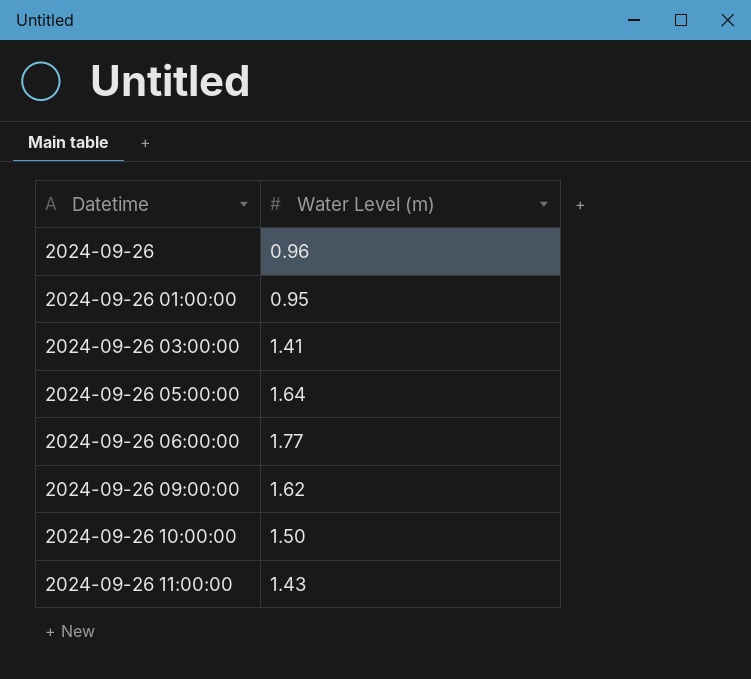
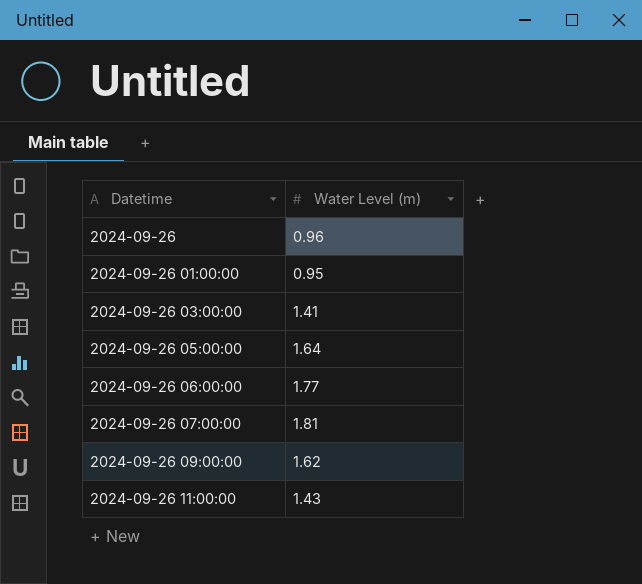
row 2024-09-26 10:00:00: 1.50 -> none
row 2024-09-26 07:00:00: none -> 1.81

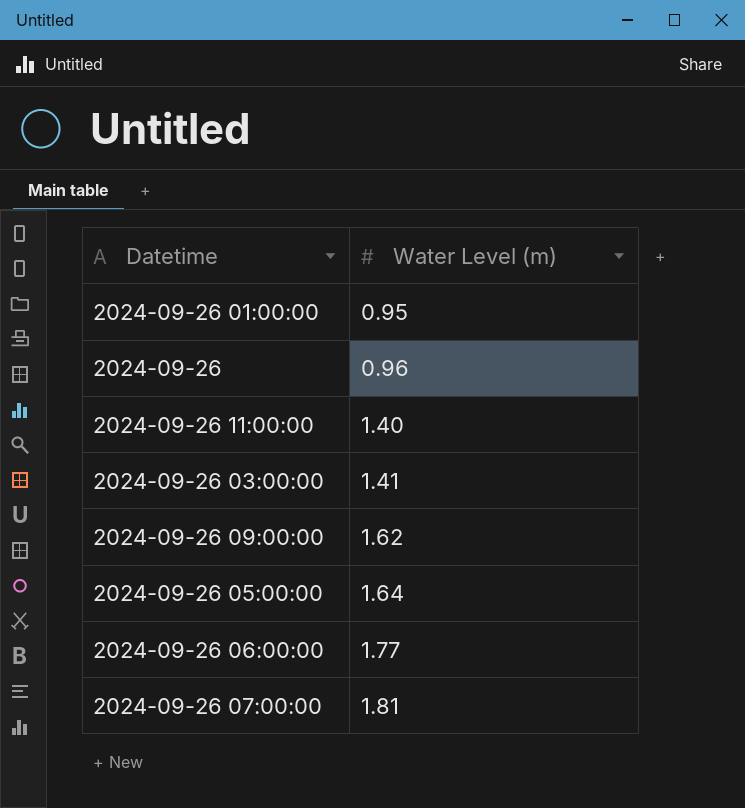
row order: Datetime ascending -> Water Level (m) ascending
2024-09-26 11:00:00 | Water Level (m): 1.43 -> 1.40

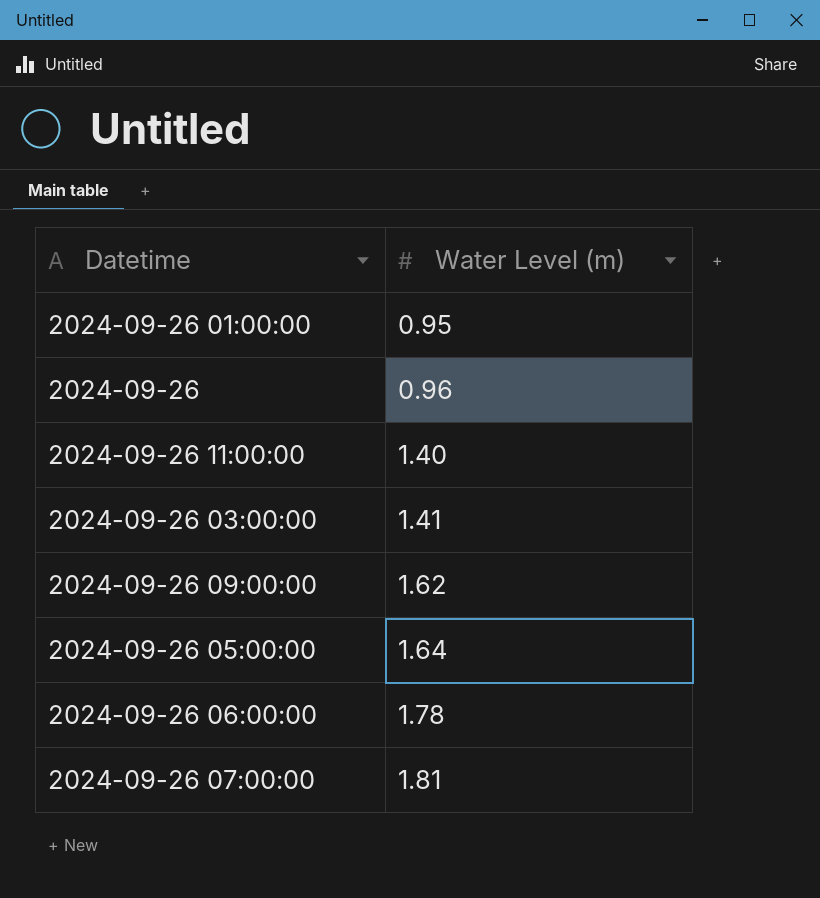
2024-09-26 06:00:00 | Water Level (m): 1.77 -> 1.78

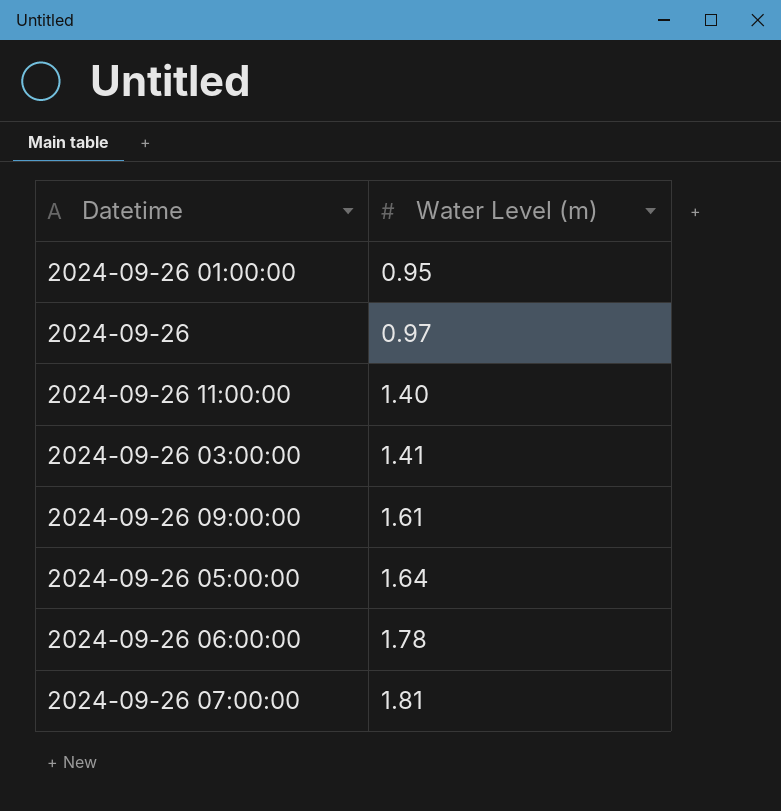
2024-09-26 | Water Level (m): 0.96 -> 0.97
2024-09-26 09:00:00 | Water Level (m): 1.62 -> 1.61

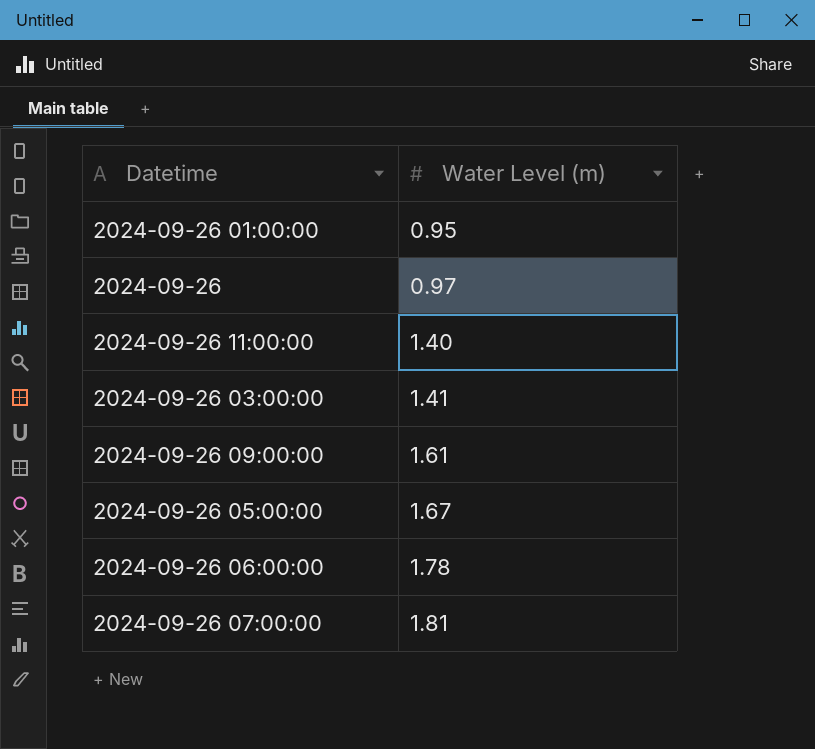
2024-09-26 05:00:00 | Water Level (m): 1.64 -> 1.67

